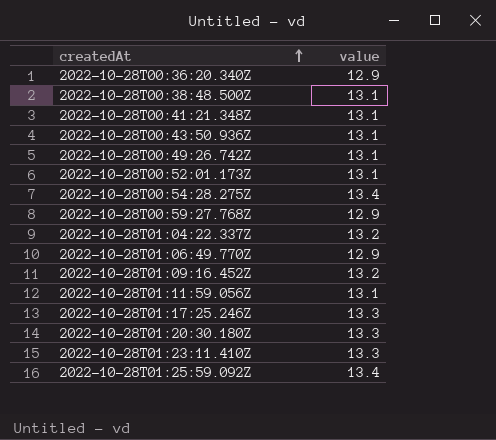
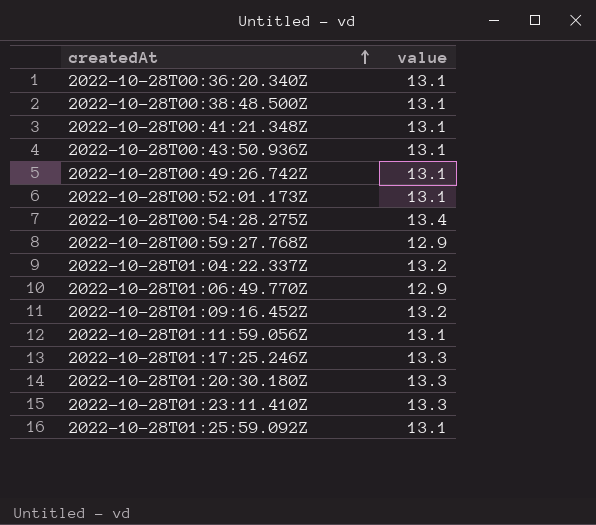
2022-10-28T00:36:20.340Z | value: 12.9 -> 13.1
2022-10-28T01:25:59.092Z | value: 13.4 -> 13.1

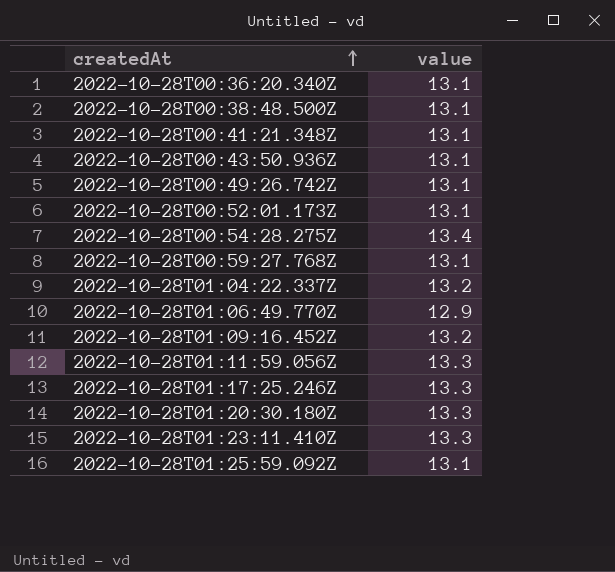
2022-10-28T00:59:27.768Z | value: 12.9 -> 13.1
2022-10-28T01:11:59.056Z | value: 13.1 -> 13.3

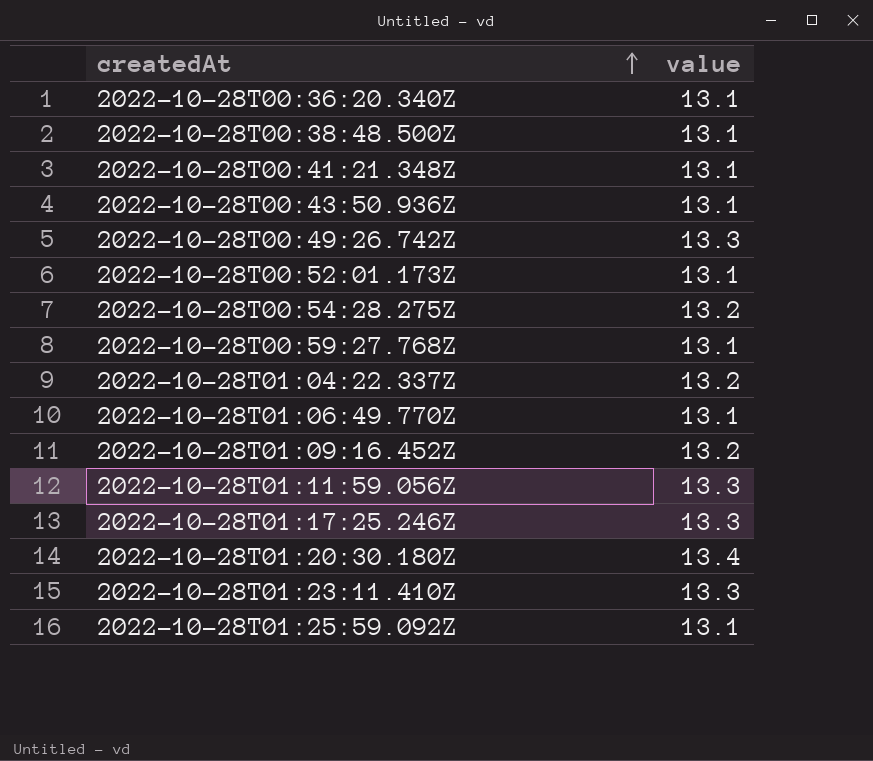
2022-10-28T00:49:26.742Z | value: 13.1 -> 13.3
2022-10-28T00:54:28.275Z | value: 13.4 -> 13.2
2022-10-28T01:06:49.770Z | value: 12.9 -> 13.1
2022-10-28T01:20:30.180Z | value: 13.3 -> 13.4

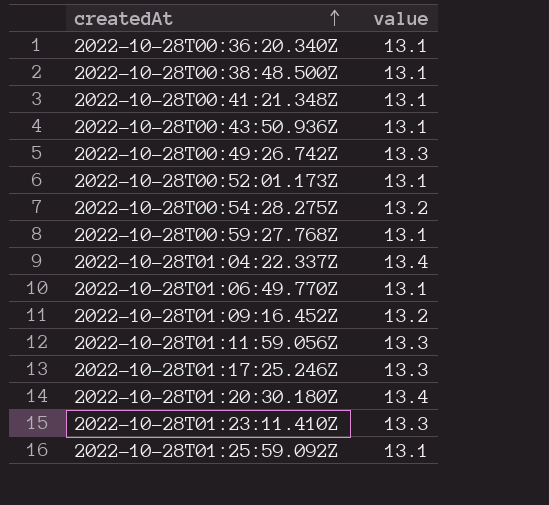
2022-10-28T01:04:22.337Z | value: 13.2 -> 13.4

